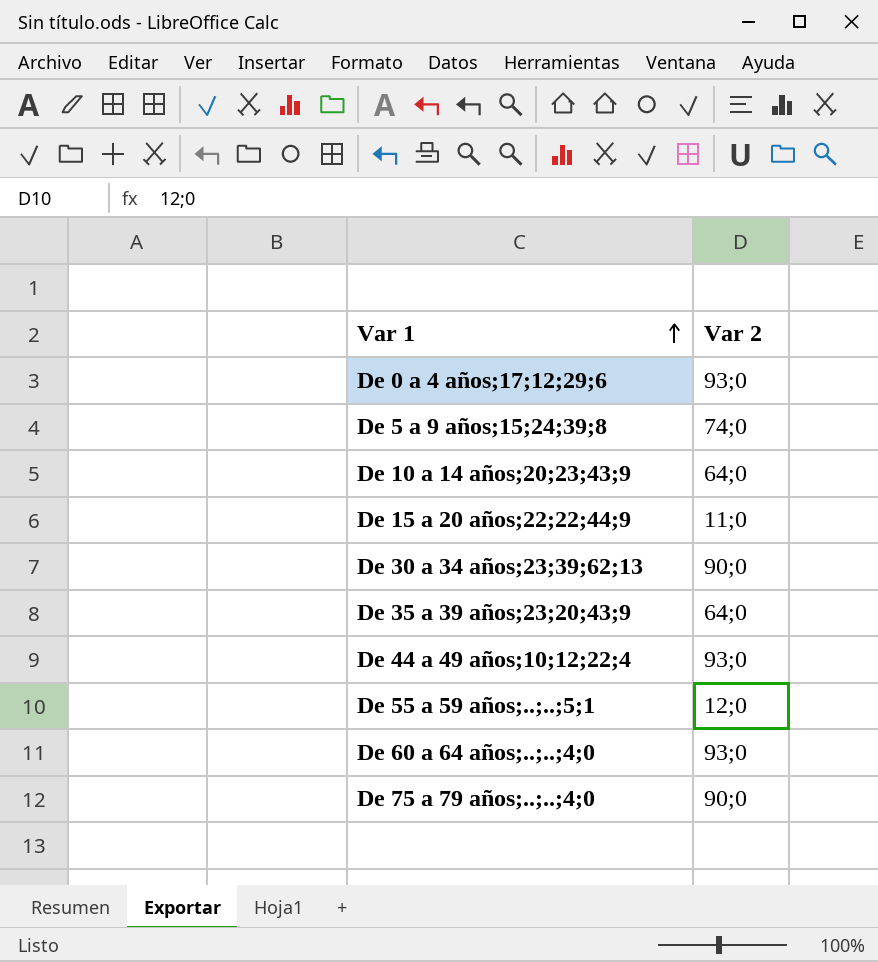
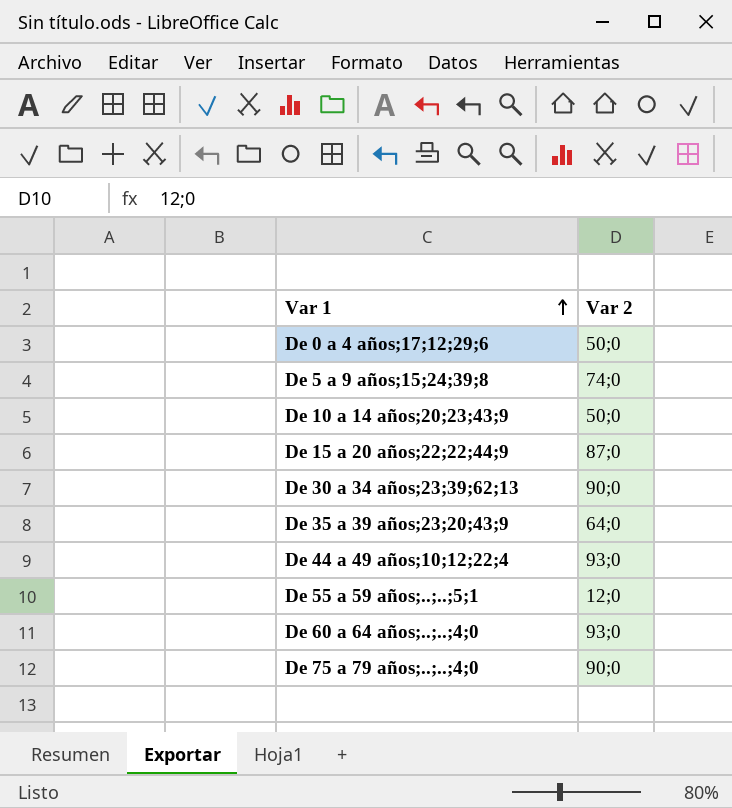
De 0 a 4 años;17;12;29;6 | Var 2: 93;0 -> 50;0
De 10 a 14 años;20;23;43;9 | Var 2: 64;0 -> 50;0
De 15 a 20 años;22;22;44;9 | Var 2: 11;0 -> 87;0

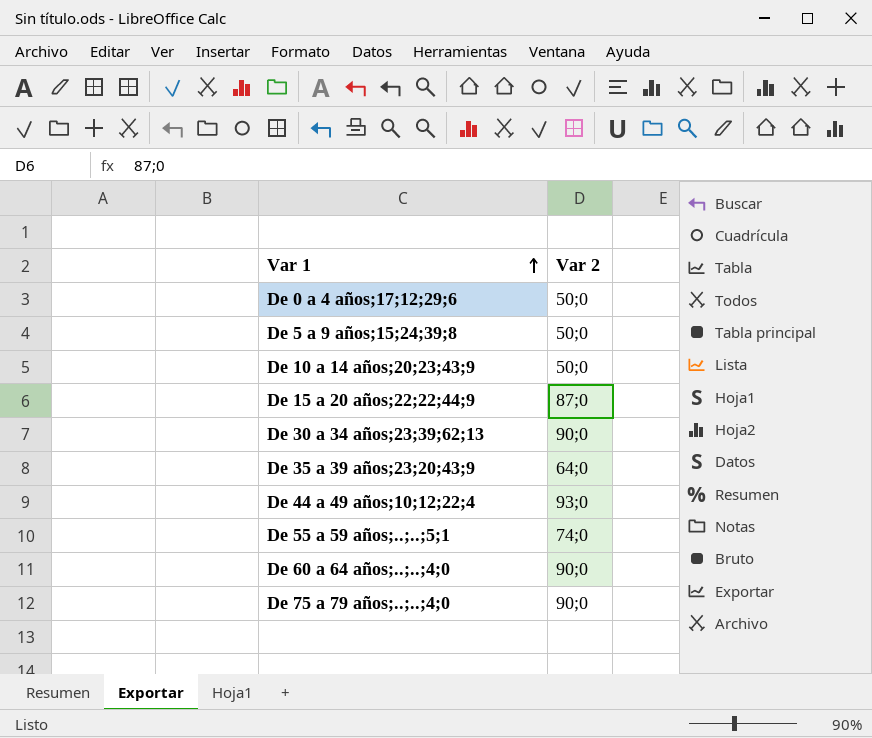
De 5 a 9 años;15;24;39;8 | Var 2: 74;0 -> 50;0
De 55 a 59 años;..;..;5;1 | Var 2: 12;0 -> 74;0
De 60 a 64 años;..;..;4;0 | Var 2: 93;0 -> 90;0

